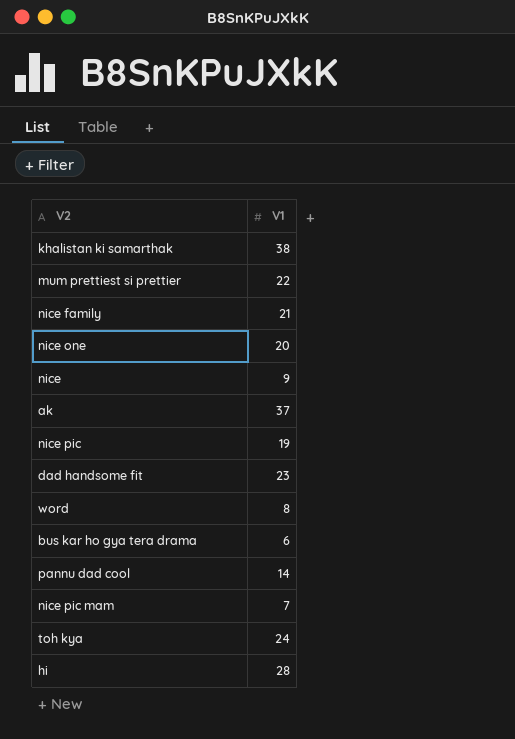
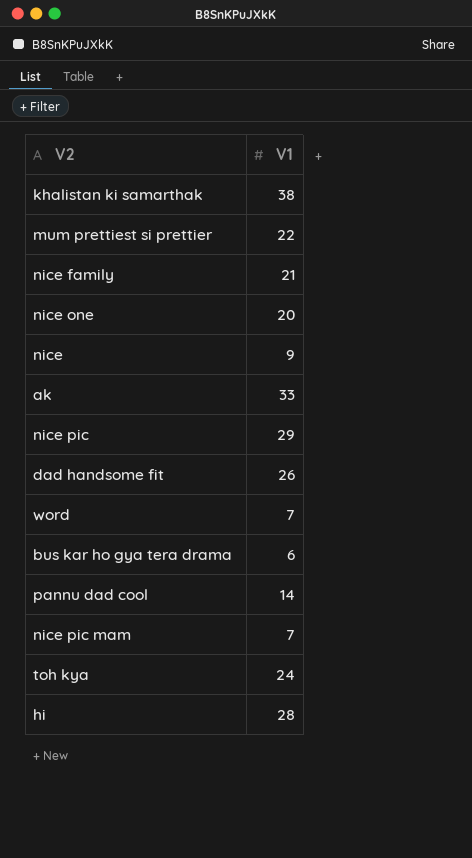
ak | V1: 37 -> 33
nice pic | V1: 19 -> 29
dad handsome fit | V1: 23 -> 26
word | V1: 8 -> 7

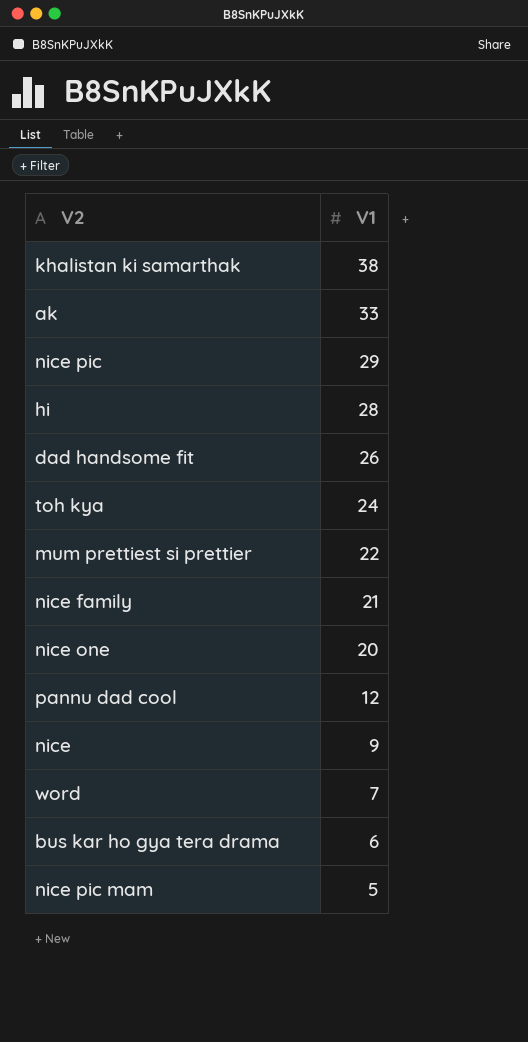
row order: none -> V1 descending
pannu dad cool | V1: 14 -> 12
nice pic mam | V1: 7 -> 5

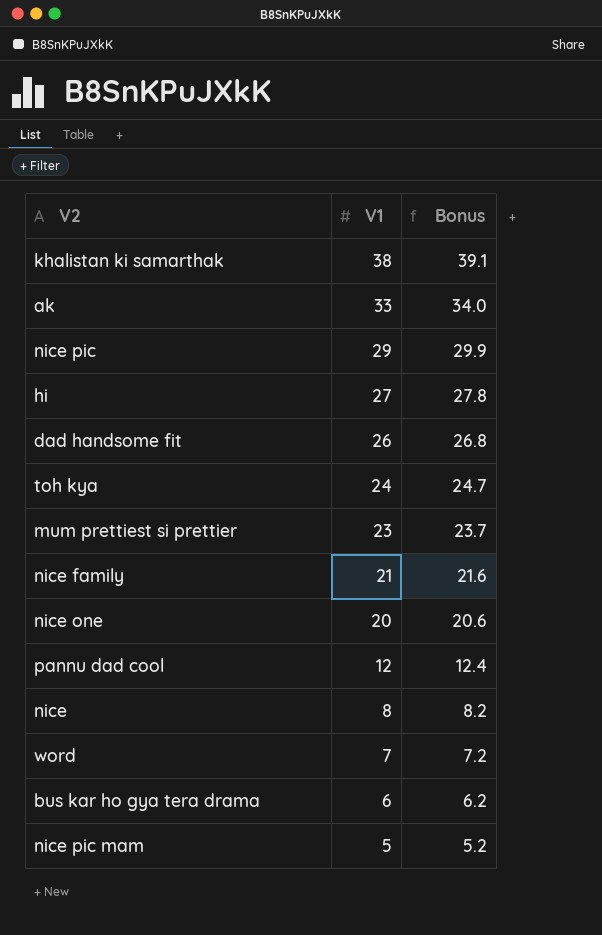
column Bonus | formula: none -> [V1] * 1.03
hi | V1: 28 -> 27
mum prettiest si prettier | V1: 22 -> 23
nice | V1: 9 -> 8

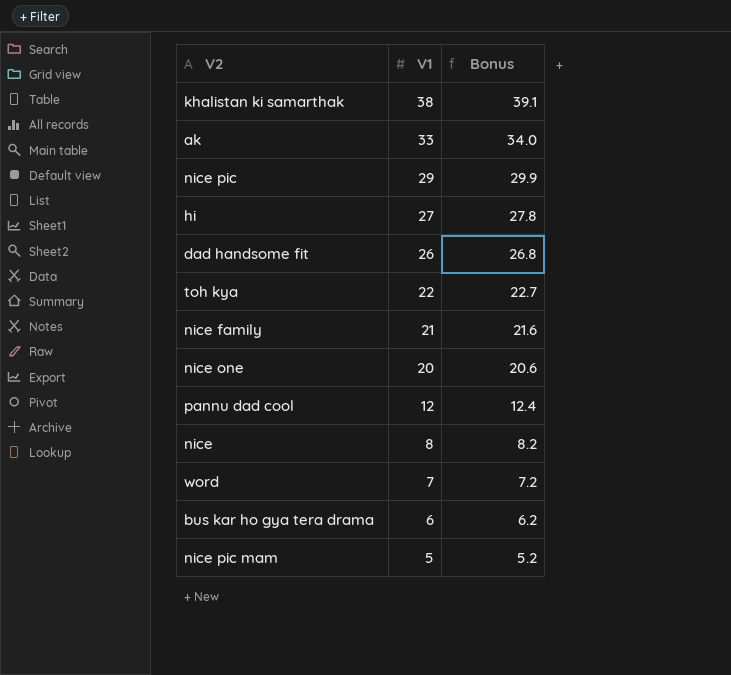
row mum prettiest si prettier: 23 | 23.7 -> none
toh kya | V1: 24 -> 22
toh kya | Bonus: 24.7 -> 22.7

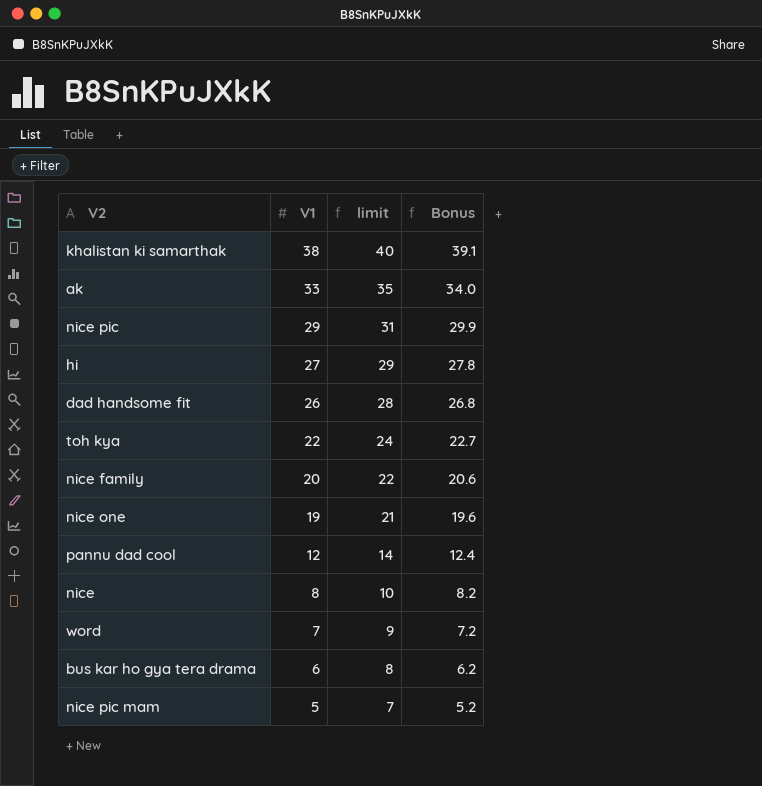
column limit | formula: none -> [V1] + 2
nice family | V1: 21 -> 20
nice family | Bonus: 21.6 -> 20.6
nice one | V1: 20 -> 19
nice one | Bonus: 20.6 -> 19.6

